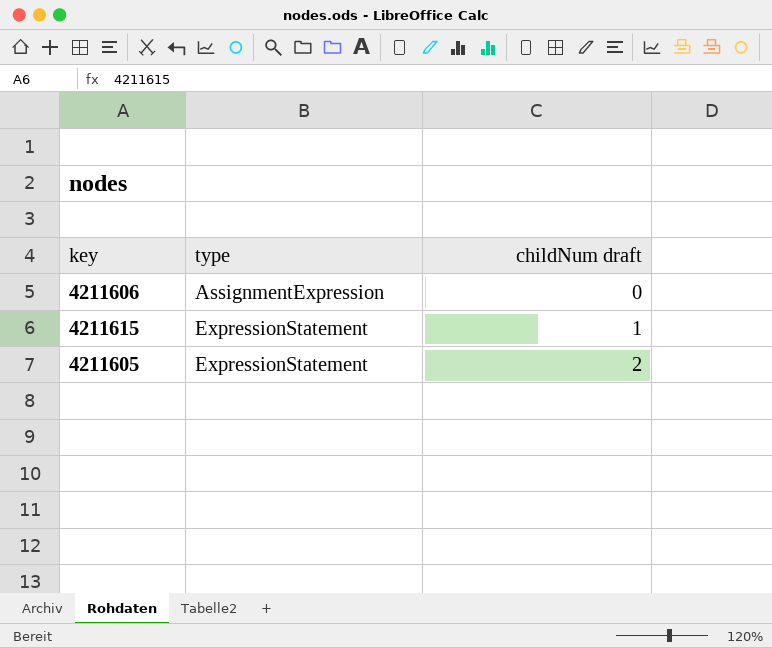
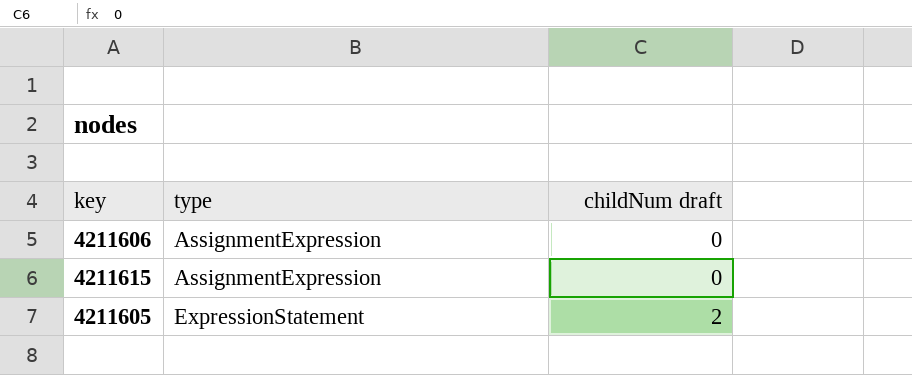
4211615 | type: ExpressionStatement -> AssignmentExpression
4211615 | childNum draft: 1 -> 0

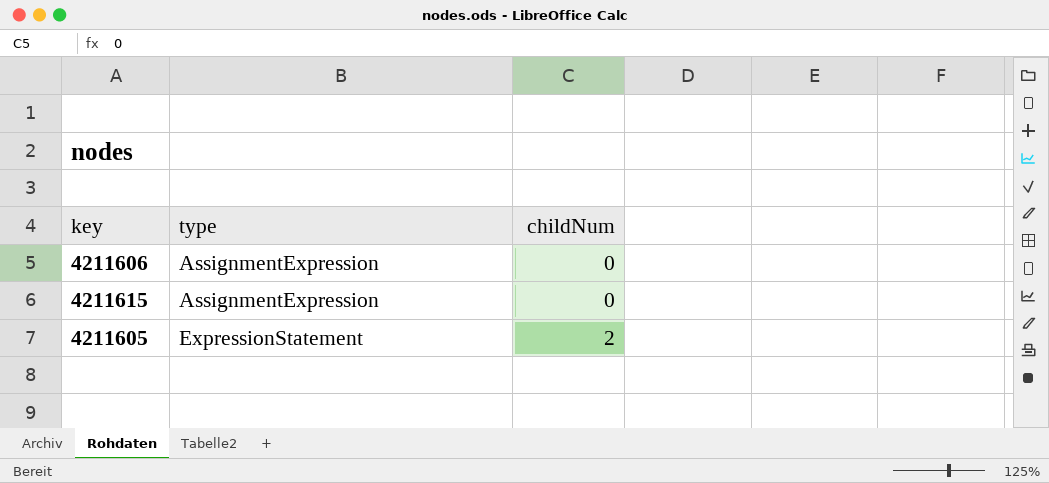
column name: childNum draft -> childNum

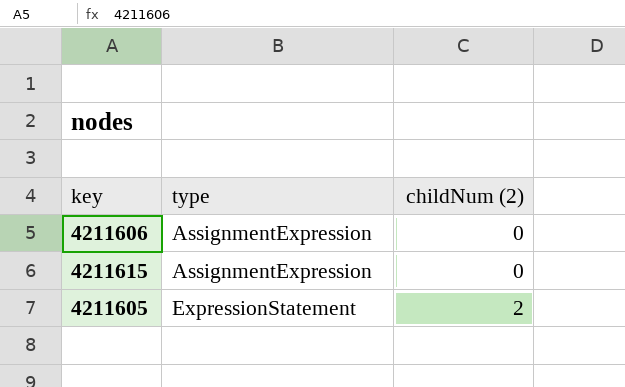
column name: childNum -> childNum (2)

